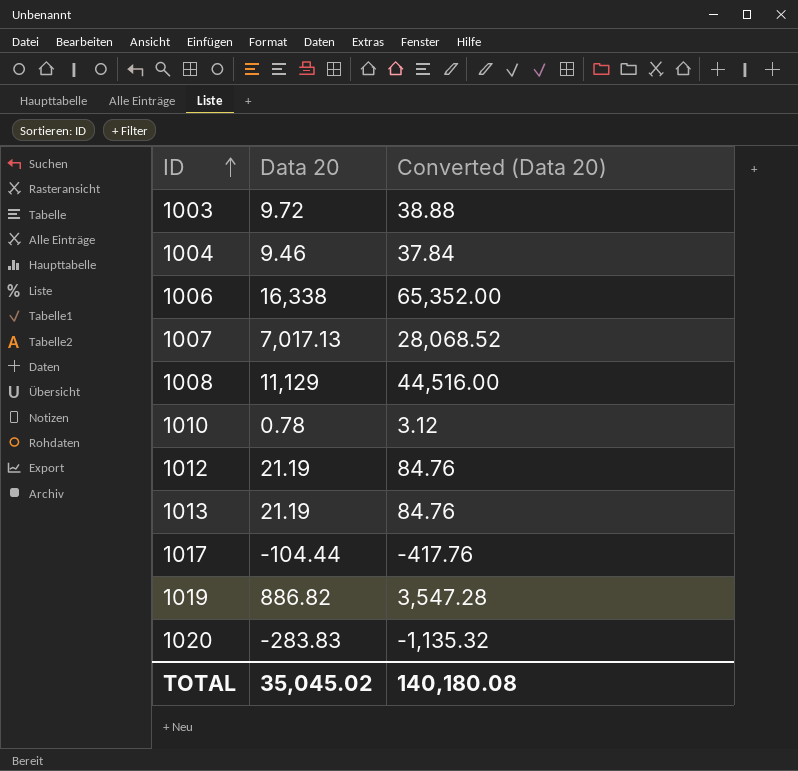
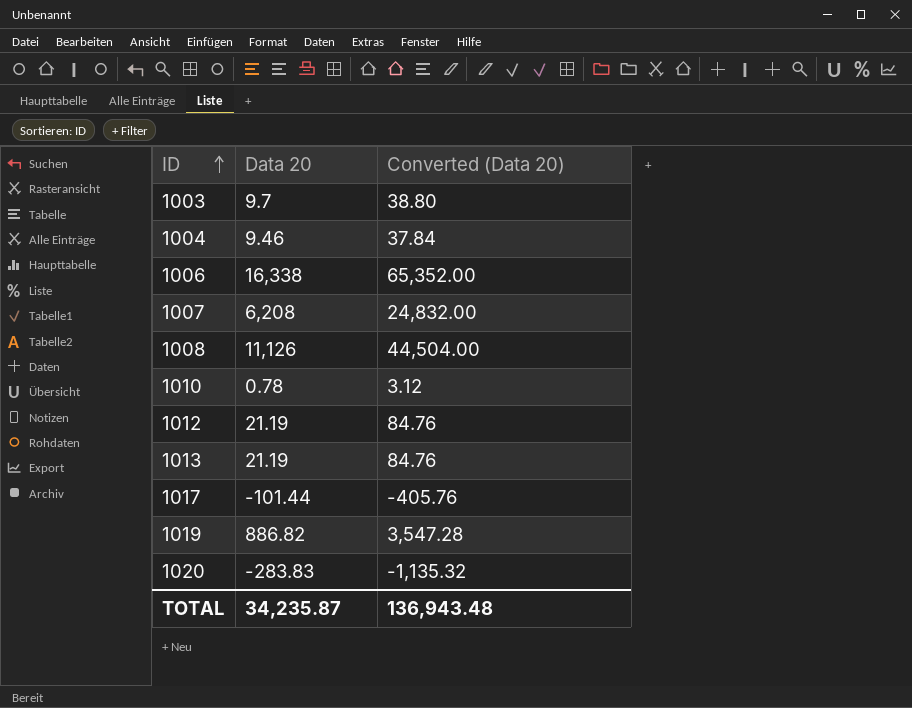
1003 | Data 20: 9.72 -> 9.7
1003 | Converted (Data 20): 38.88 -> 38.80
1007 | Data 20: 7,017.13 -> 6,208
1007 | Converted (Data 20): 28,068.52 -> 24,832.00
1008 | Data 20: 11,129 -> 11,126
1008 | Converted (Data 20): 44,516.00 -> 44,504.00
1017 | Data 20: -104.44 -> -101.44
1017 | Converted (Data 20): -417.76 -> -405.76
TOTAL | Data 20: 35,045.02 -> 34,235.87
TOTAL | Converted (Data 20): 140,180.08 -> 136,943.48

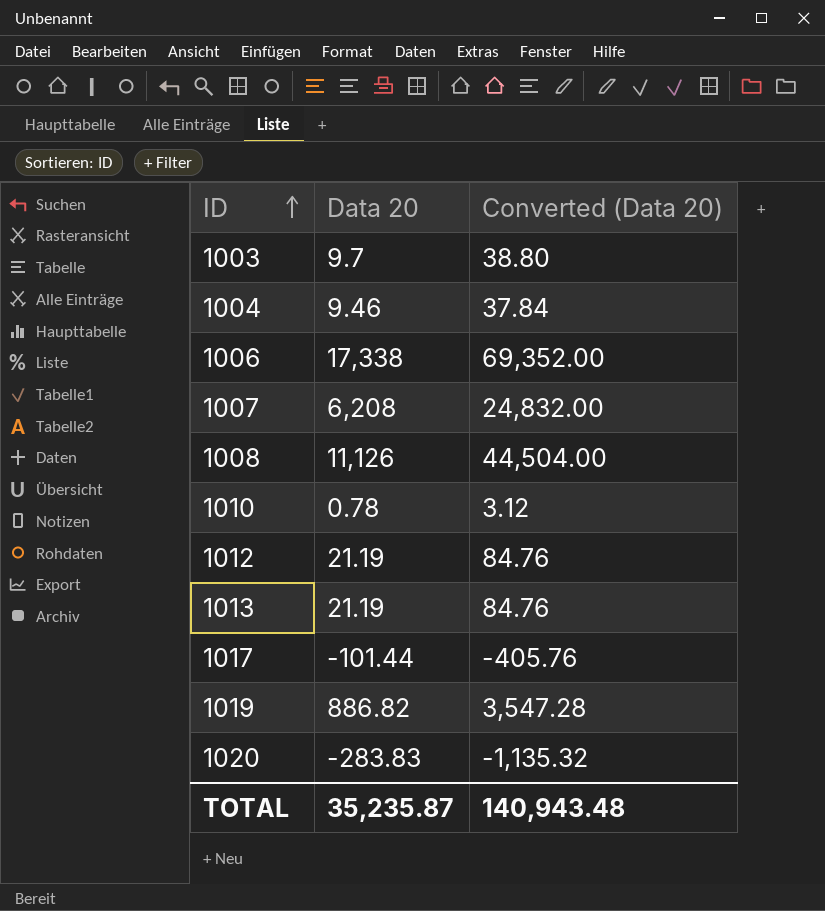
1006 | Data 20: 16,338 -> 17,338
1006 | Converted (Data 20): 65,352.00 -> 69,352.00
TOTAL | Data 20: 34,235.87 -> 35,235.87
TOTAL | Converted (Data 20): 136,943.48 -> 140,943.48

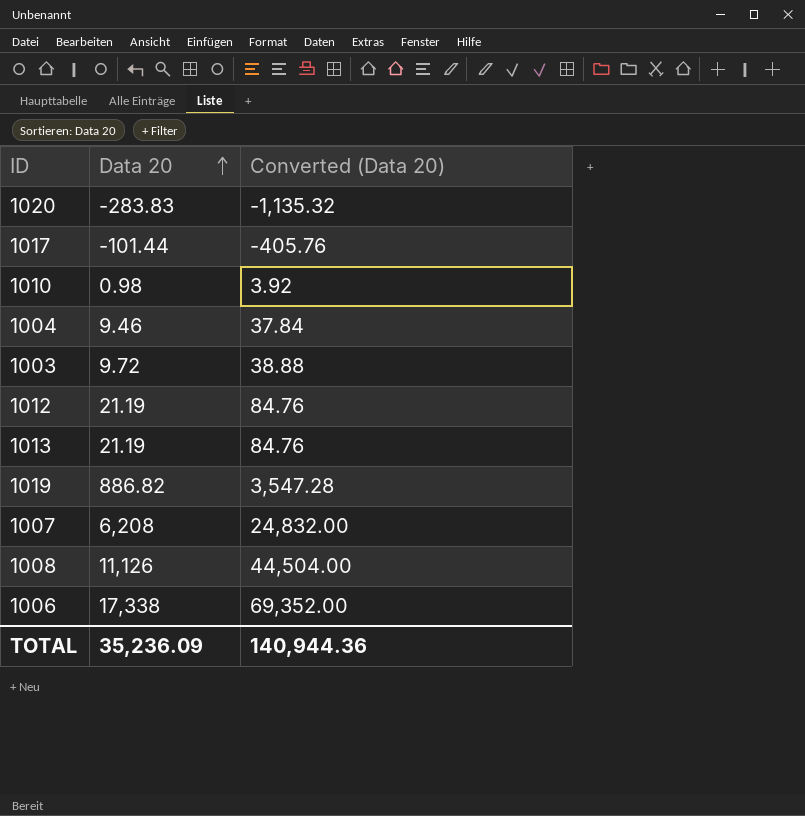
row order: ID ascending -> Data 20 ascending
1010 | Data 20: 0.78 -> 0.98
1010 | Converted (Data 20): 3.12 -> 3.92
1003 | Data 20: 9.7 -> 9.72
1003 | Converted (Data 20): 38.80 -> 38.88
TOTAL | Data 20: 35,235.87 -> 35,236.09
TOTAL | Converted (Data 20): 140,943.48 -> 140,944.36

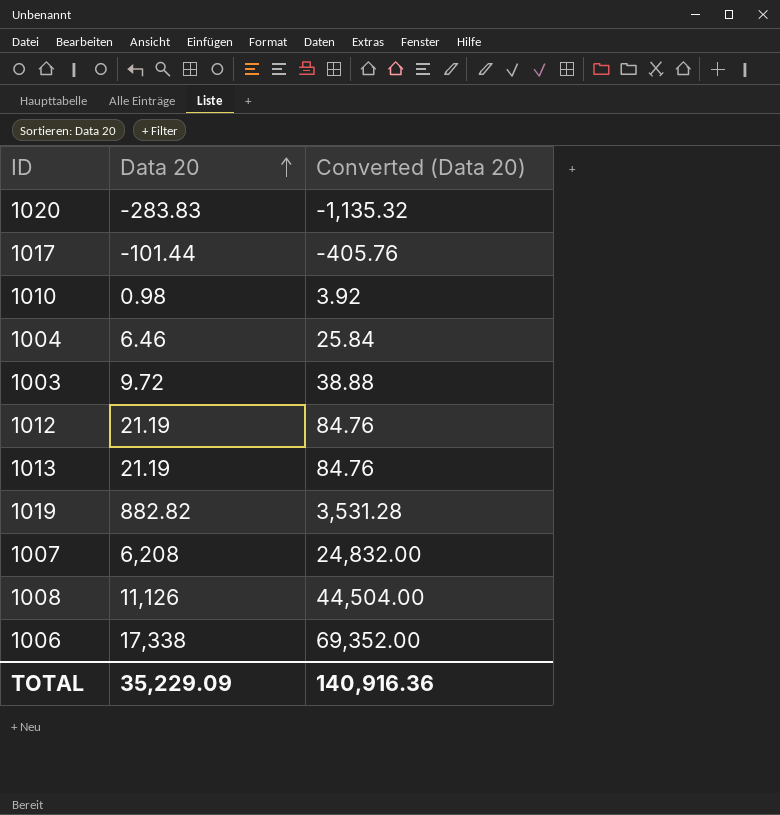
1004 | Data 20: 9.46 -> 6.46
1004 | Converted (Data 20): 37.84 -> 25.84
1019 | Data 20: 886.82 -> 882.82
1019 | Converted (Data 20): 3,547.28 -> 3,531.28
TOTAL | Data 20: 35,236.09 -> 35,229.09
TOTAL | Converted (Data 20): 140,944.36 -> 140,916.36

